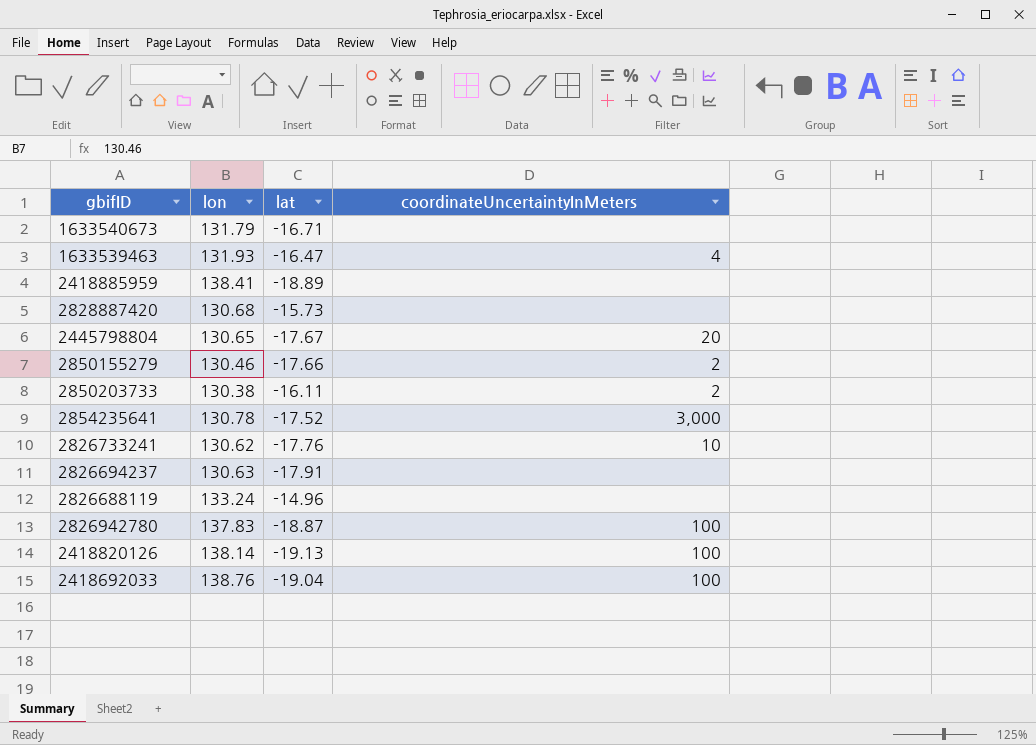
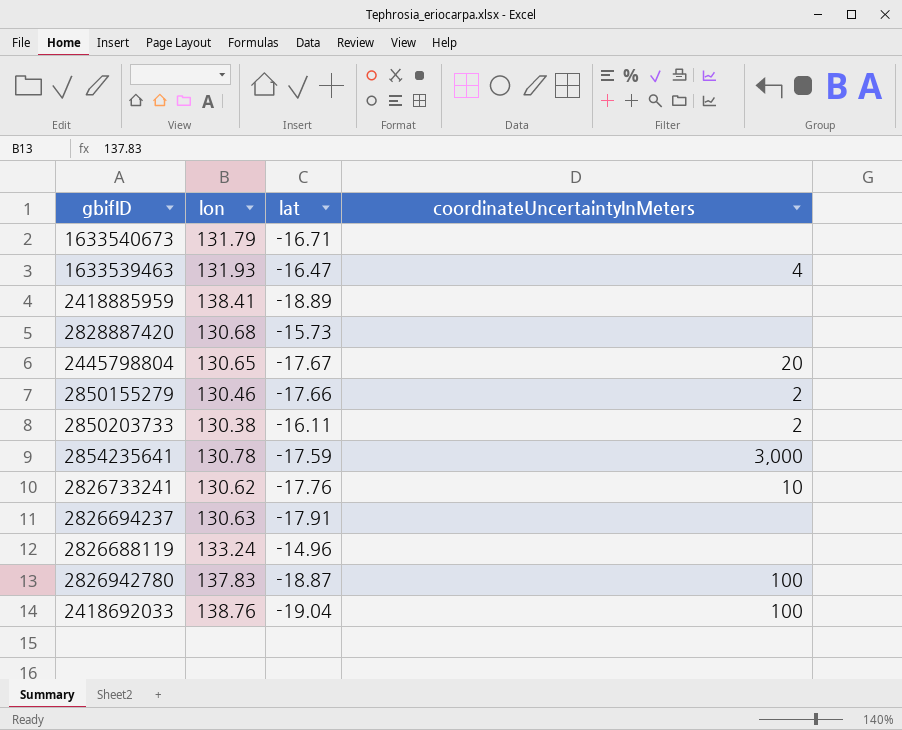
row 2418820126: 138.14 | -19.13 | 100 -> none
2854235641 | lat: -17.52 -> -17.59

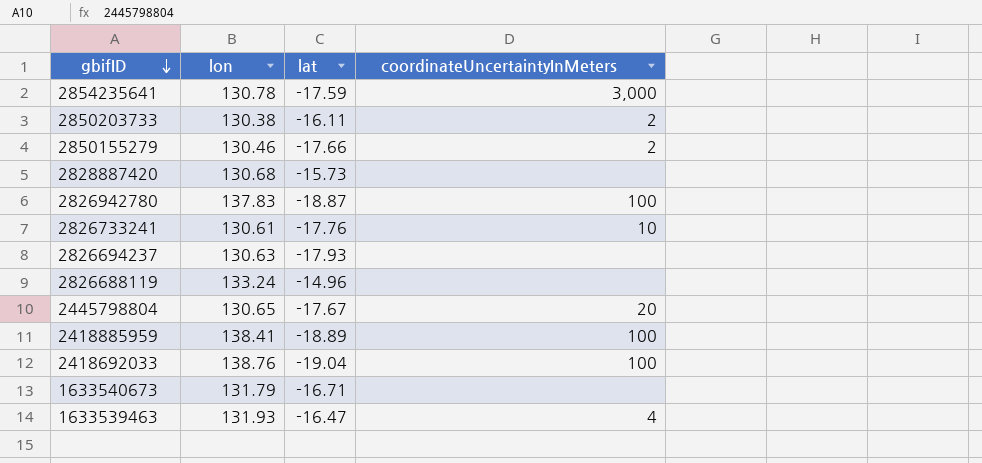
row order: none -> gbifID descending
2826733241 | lon: 130.62 -> 130.61
2826694237 | lat: -17.91 -> -17.93
2418885959 | coordinateUncertaintyInMeters: none -> 100

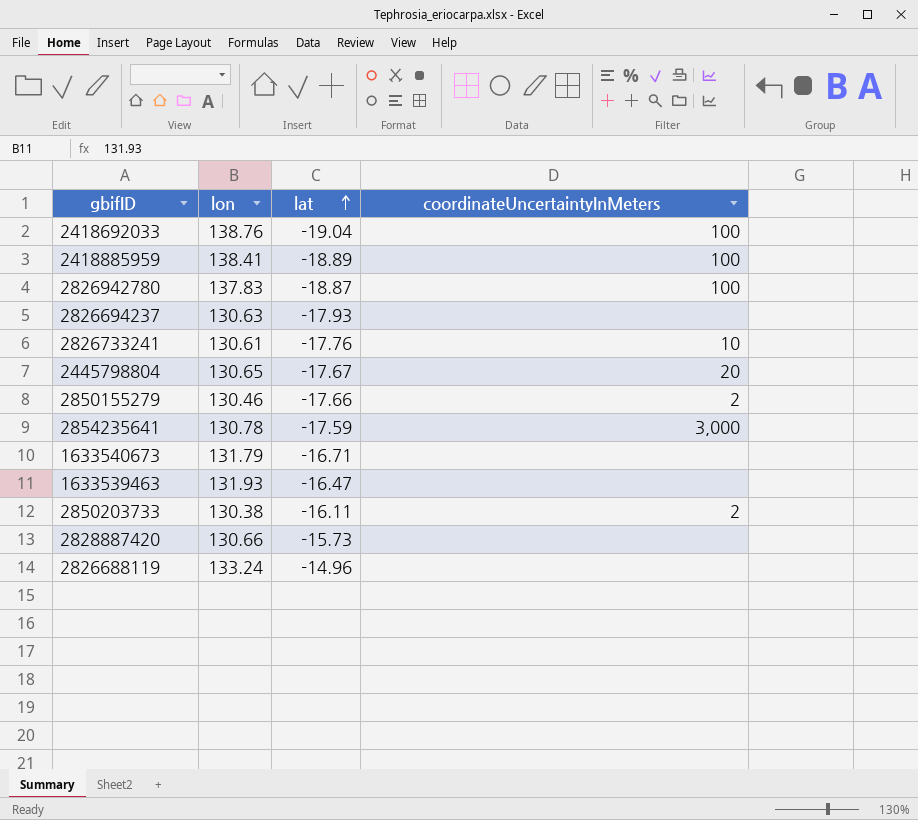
row order: gbifID descending -> lat ascending
1633539463 | coordinateUncertaintyInMeters: 4 -> none
2828887420 | lon: 130.68 -> 130.66

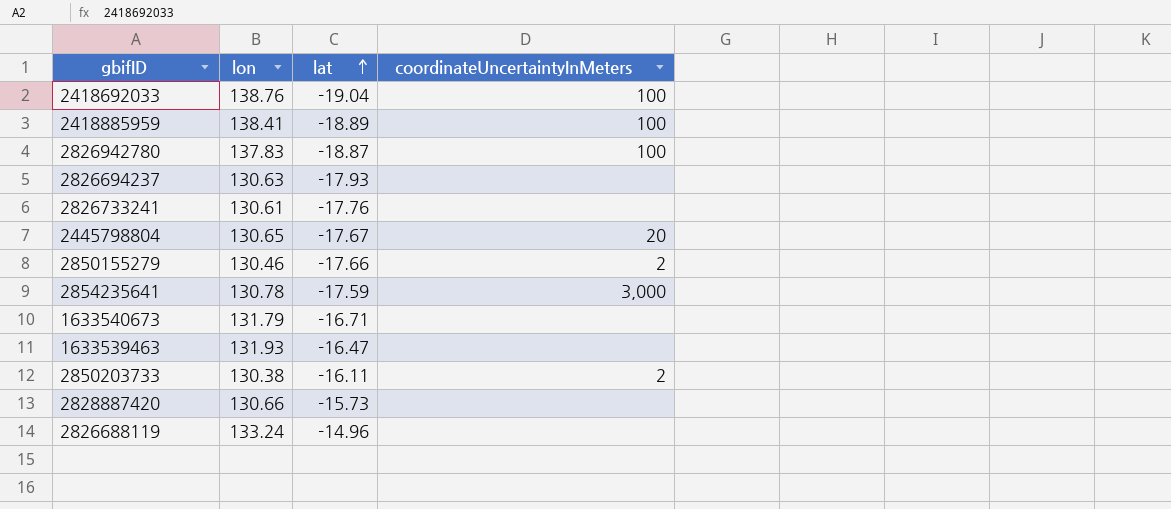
2826733241 | coordinateUncertaintyInMeters: 10 -> none

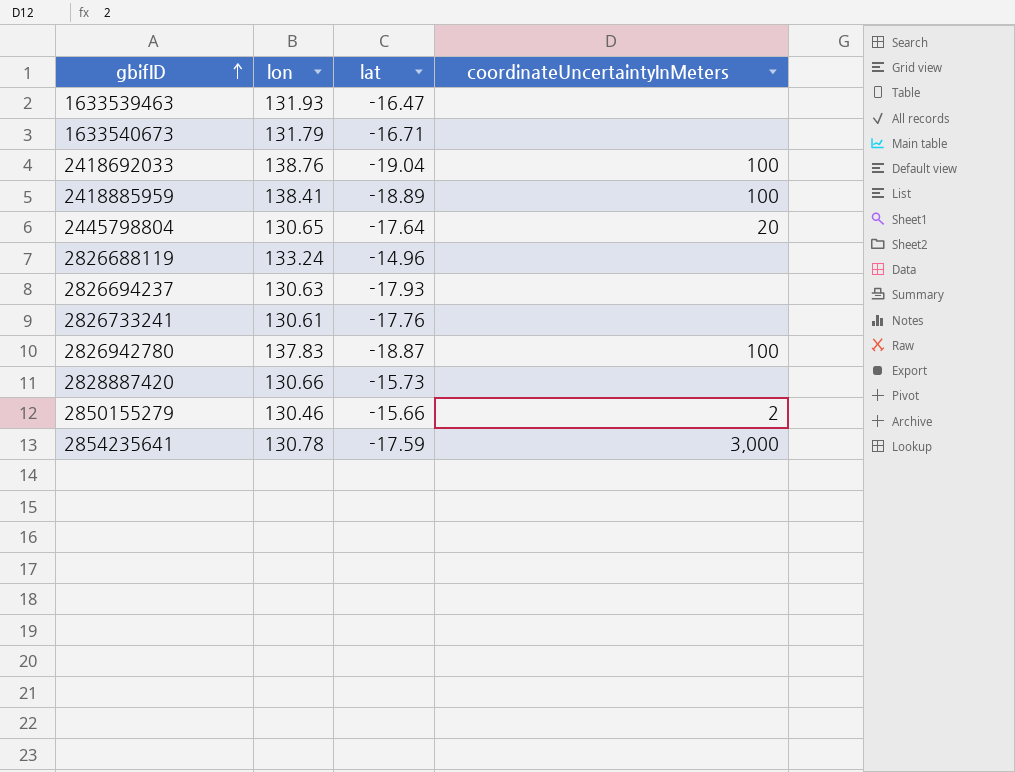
row order: lat ascending -> gbifID ascending
row 2850203733: 130.38 | -16.11 | 2 -> none
2445798804 | lat: -17.67 -> -17.64
2850155279 | lat: -17.66 -> -15.66

